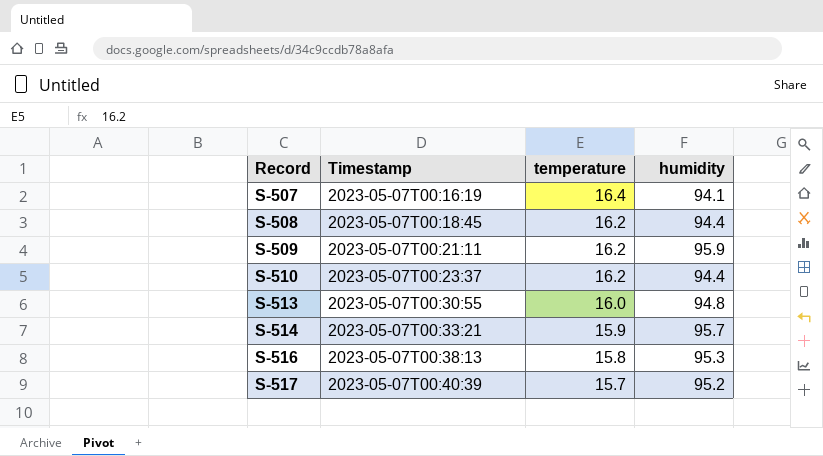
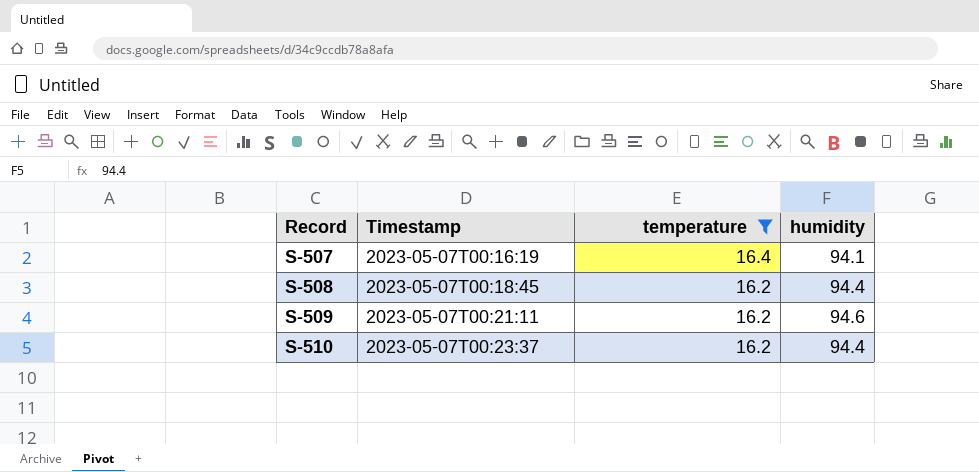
filter: none -> temperature >= 16.2
S-509 | humidity: 95.9 -> 94.6

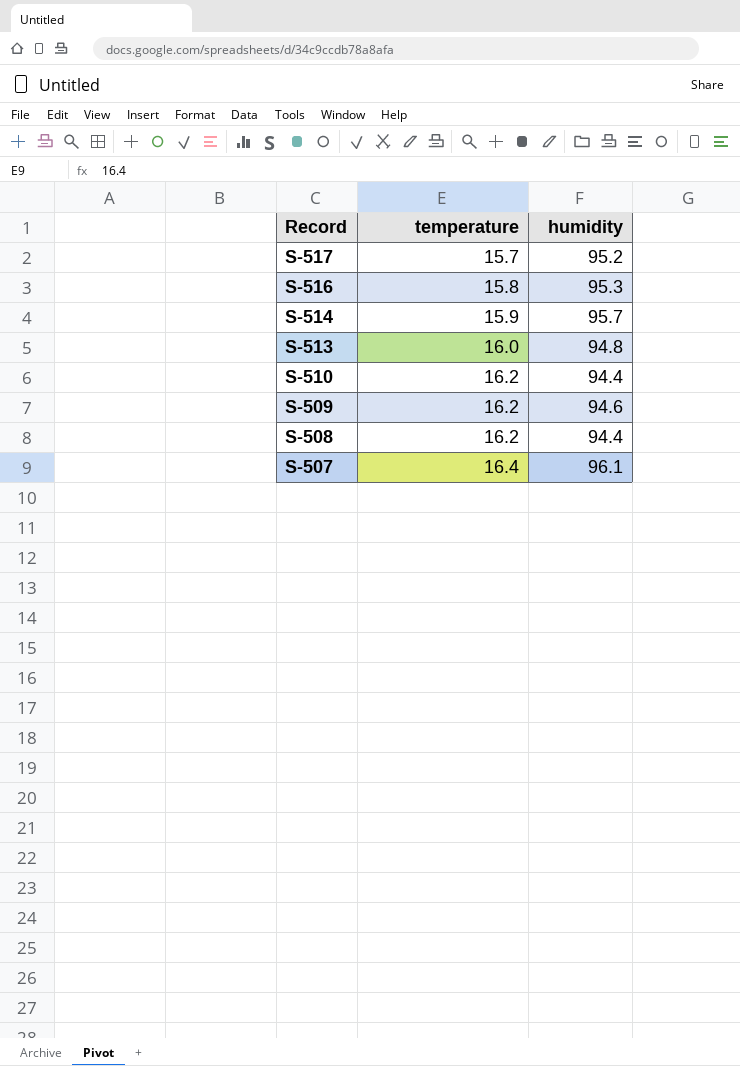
filter: temperature >= 16.2 -> none
row order: Record ascending -> Record descending
column Timestamp | position: 2 -> none
S-507 | humidity: 94.1 -> 96.1

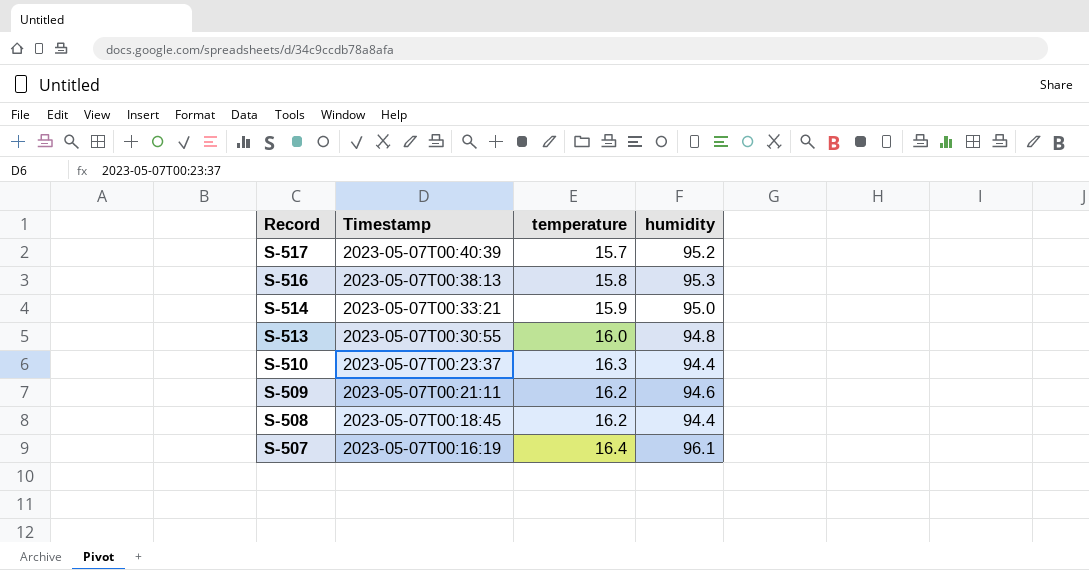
column Timestamp | position: none -> 2
S-514 | humidity: 95.7 -> 95.0
S-510 | temperature: 16.2 -> 16.3

